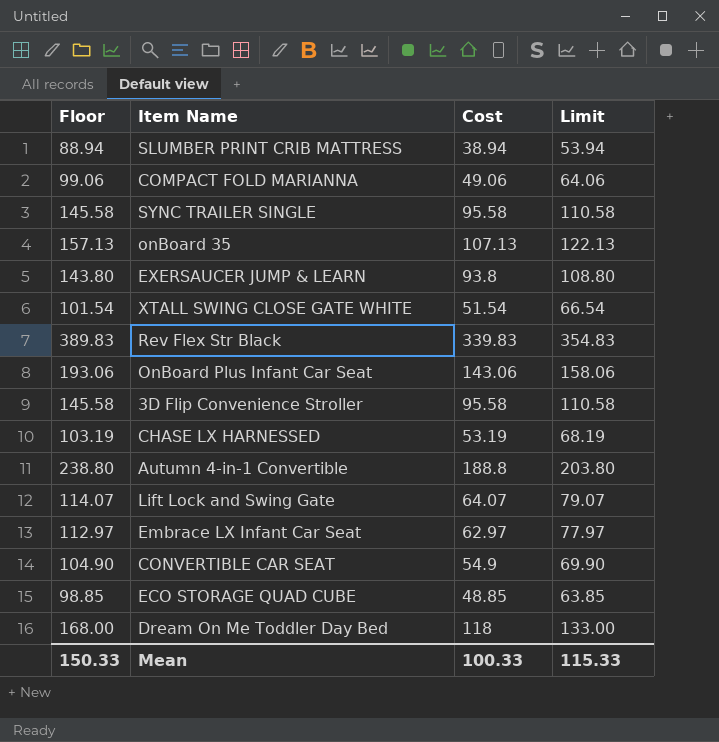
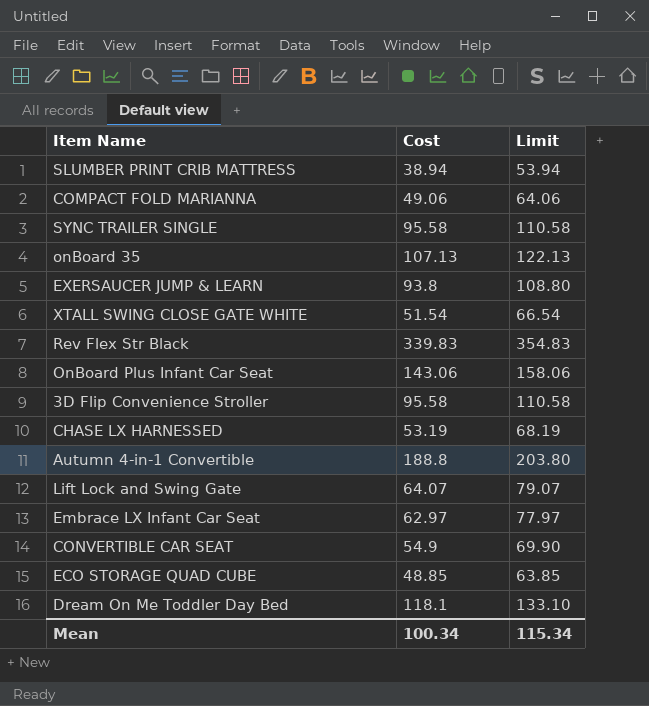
column Floor | formula: [Cost] + 50 -> none
Dream On Me Toddler Day Bed | Cost: 118 -> 118.1
Dream On Me Toddler Day Bed | Limit: 133.00 -> 133.10
Mean | Cost: 100.33 -> 100.34
Mean | Limit: 115.33 -> 115.34

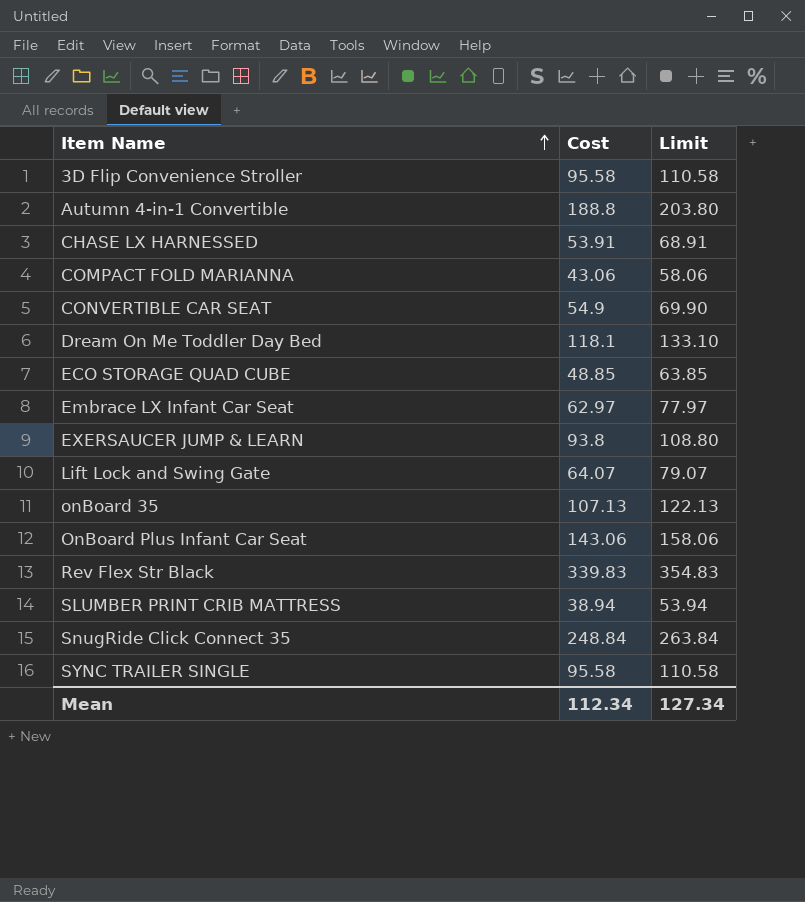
row order: none -> Item Name ascending
row XTALL SWING CLOSE GATE WHITE: 51.54 | 66.54 -> none
CHASE LX HARNESSED | Cost: 53.19 -> 53.91
CHASE LX HARNESSED | Limit: 68.19 -> 68.91
COMPACT FOLD MARIANNA | Cost: 49.06 -> 43.06
COMPACT FOLD MARIANNA | Limit: 64.06 -> 58.06
row SnugRide Click Connect 35: none -> 248.84 | 263.84
Mean | Cost: 100.34 -> 112.34
Mean | Limit: 115.34 -> 127.34

